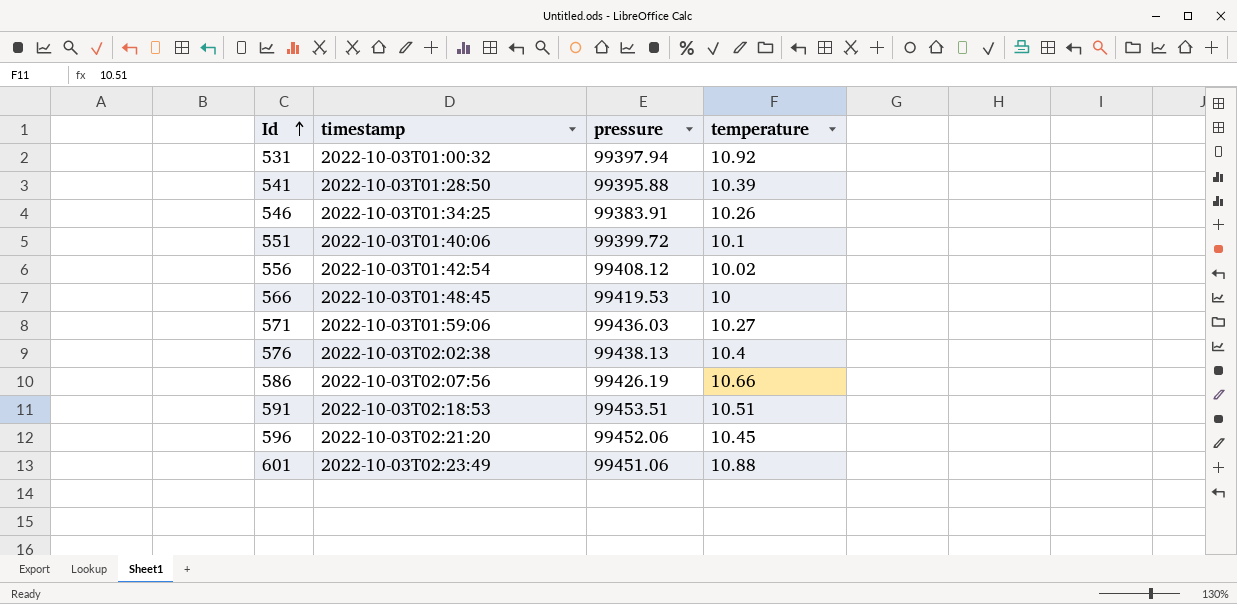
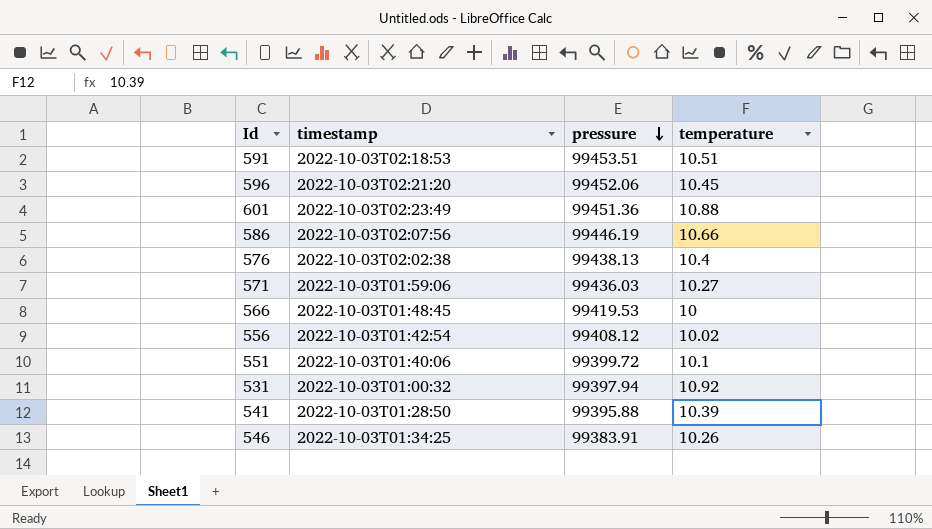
row order: Id ascending -> pressure descending
601 | pressure: 99451.06 -> 99451.36
586 | pressure: 99426.19 -> 99446.19

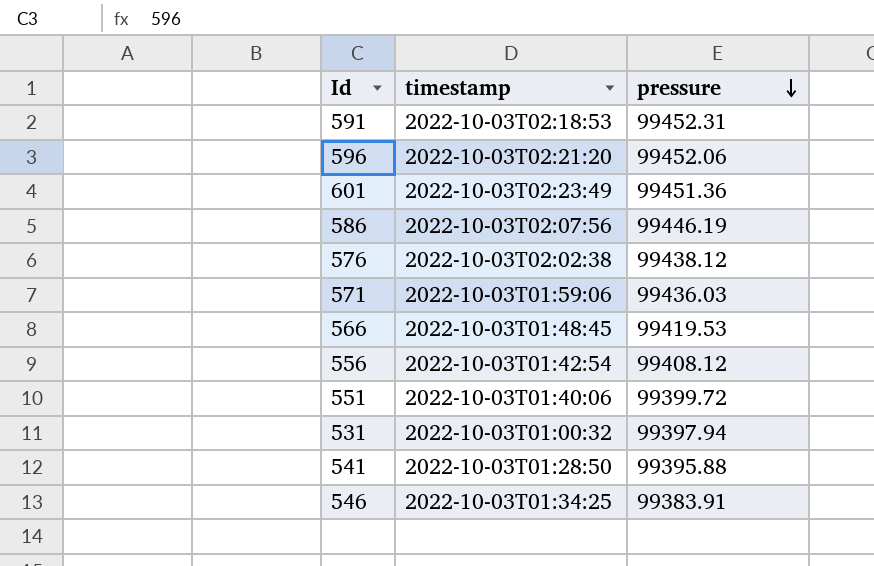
column temperature | position: 4 -> none
591 | pressure: 99453.51 -> 99452.31
576 | pressure: 99438.13 -> 99438.12

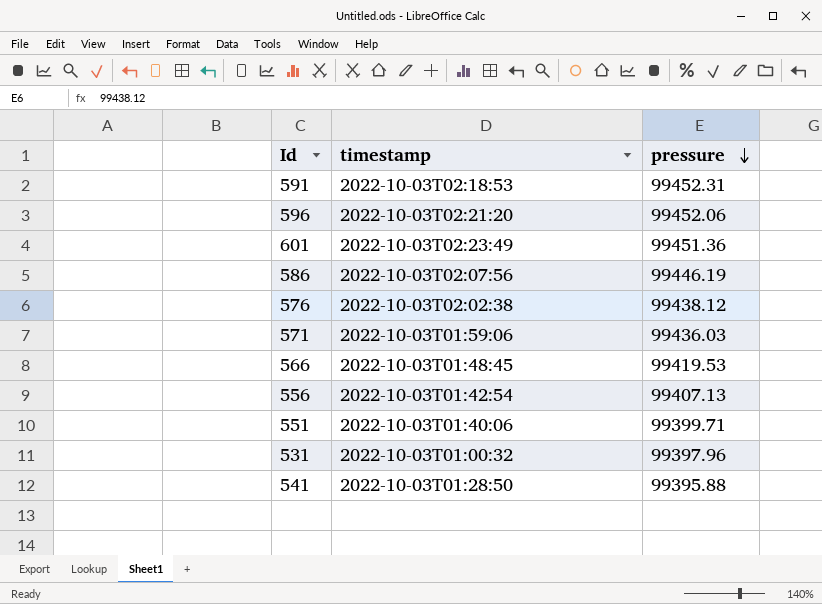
row 546: 2022-10-03T01:34:25 | 99383.91 -> none
556 | pressure: 99408.12 -> 99407.13
551 | pressure: 99399.72 -> 99399.71
531 | pressure: 99397.94 -> 99397.96

